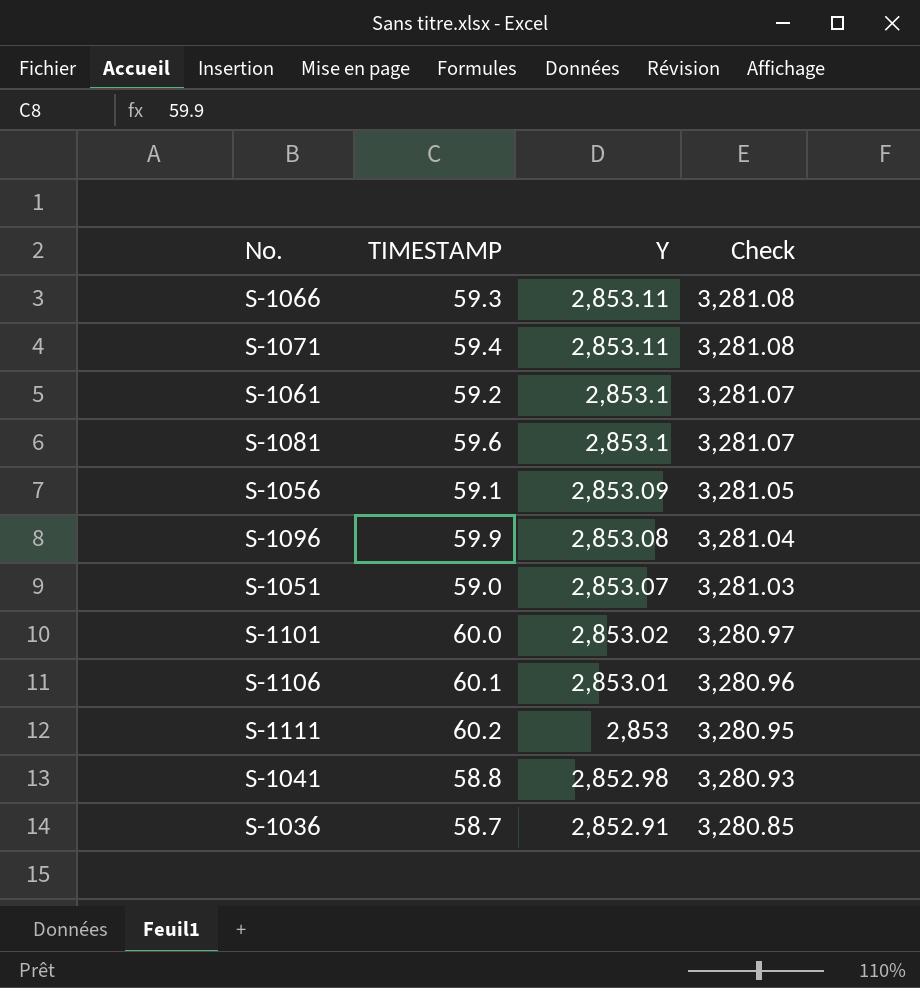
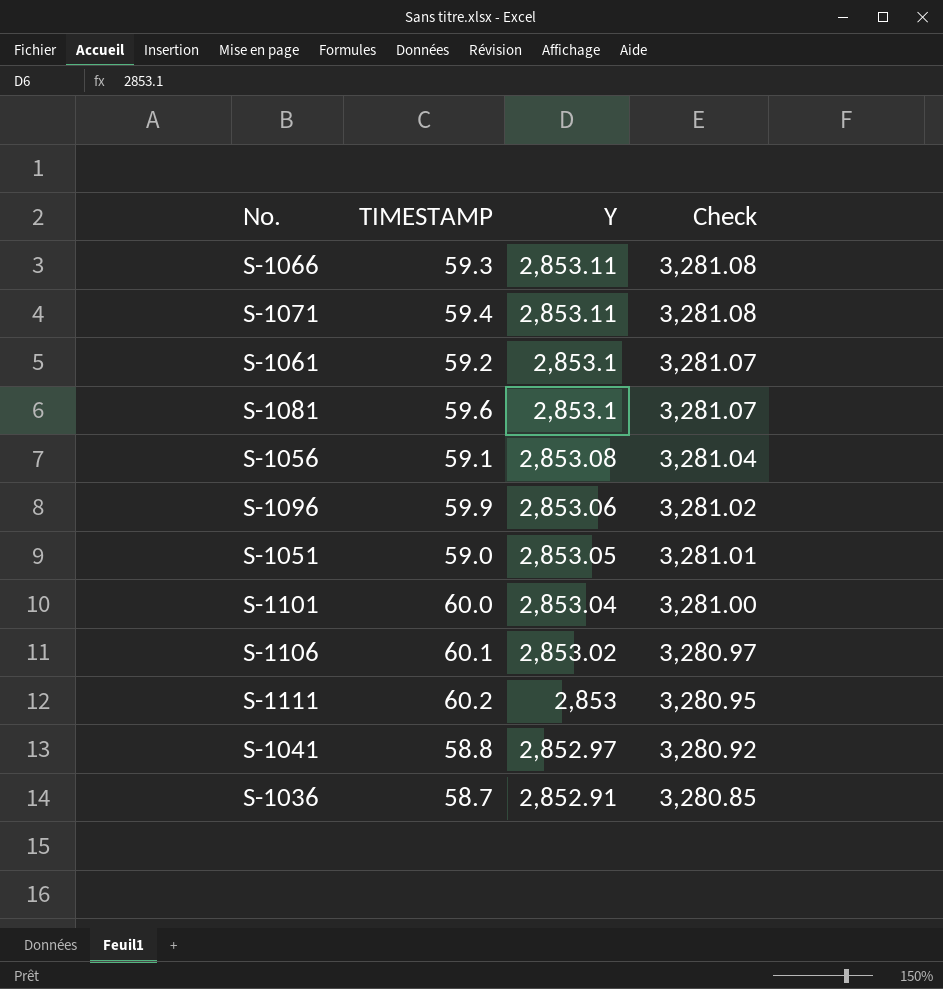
S-1056 | Y: 2,853.09 -> 2,853.08
S-1056 | Check: 3,281.05 -> 3,281.04
S-1096 | Y: 2,853.08 -> 2,853.06
S-1096 | Check: 3,281.04 -> 3,281.02
S-1051 | Y: 2,853.07 -> 2,853.05
S-1051 | Check: 3,281.03 -> 3,281.01
S-1101 | Y: 2,853.02 -> 2,853.04
S-1101 | Check: 3,280.97 -> 3,281.00
S-1106 | Y: 2,853.01 -> 2,853.02
S-1106 | Check: 3,280.96 -> 3,280.97
S-1041 | Y: 2,852.98 -> 2,852.97
S-1041 | Check: 3,280.93 -> 3,280.92

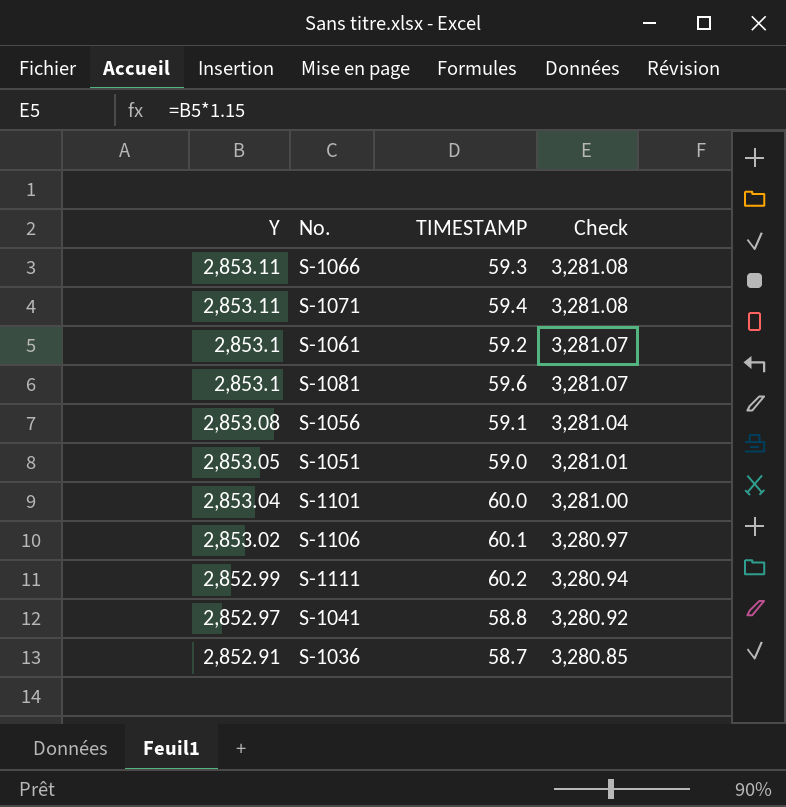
column Y | position: 3 -> 1
row S-1096: 59.9 | 2,853.06 | 3,281.02 -> none
S-1111 | Y: 2,853 -> 2,852.99
S-1111 | Check: 3,280.95 -> 3,280.94

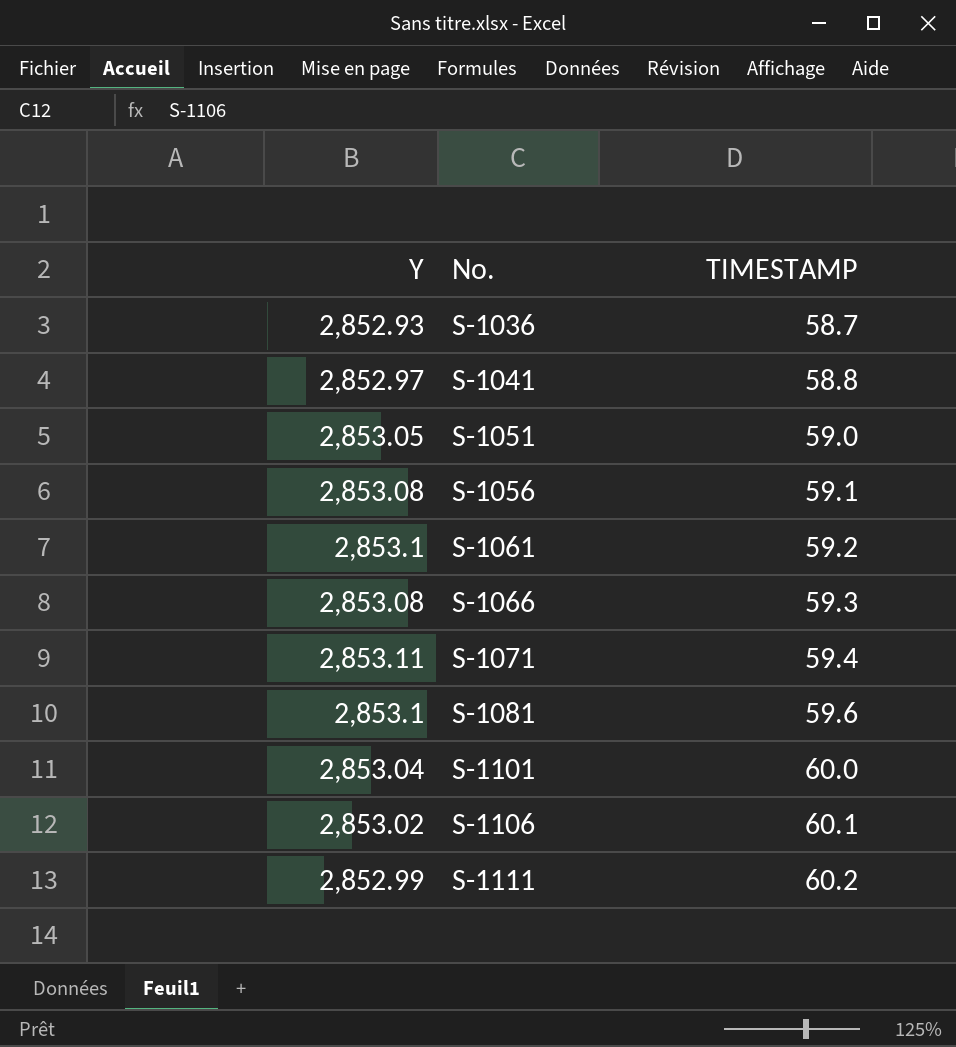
row order: Y descending -> No. ascending
column Check | formula: [Y] * 1.15 -> none
S-1036 | Y: 2,852.91 -> 2,852.93
S-1066 | Y: 2,853.11 -> 2,853.08

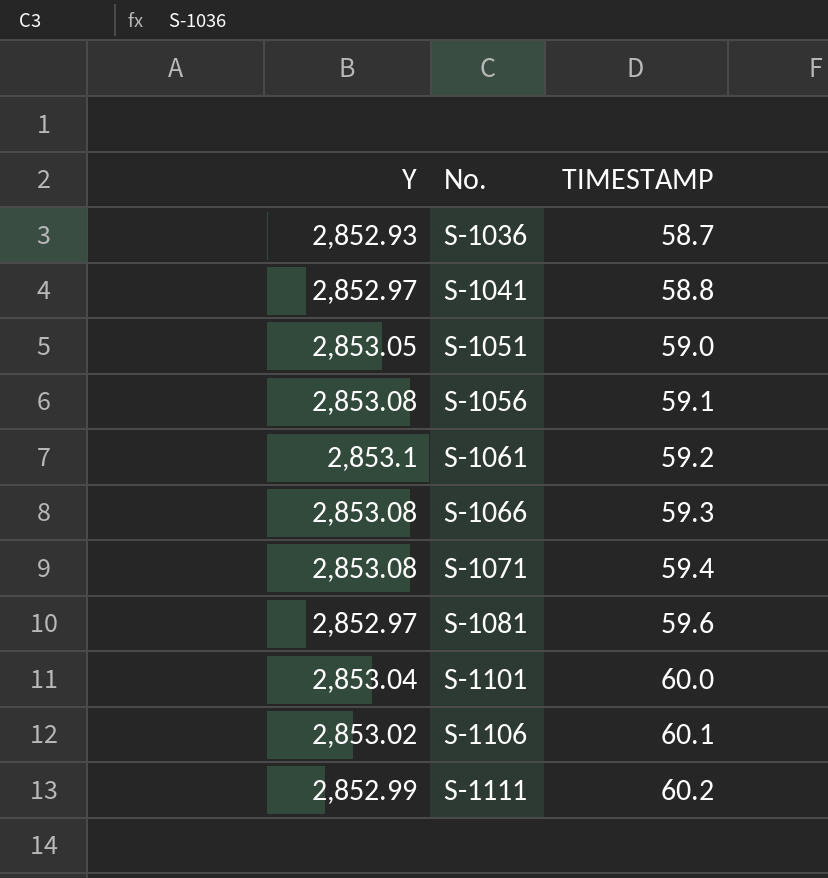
S-1071 | Y: 2,853.11 -> 2,853.08
S-1081 | Y: 2,853.1 -> 2,852.97

